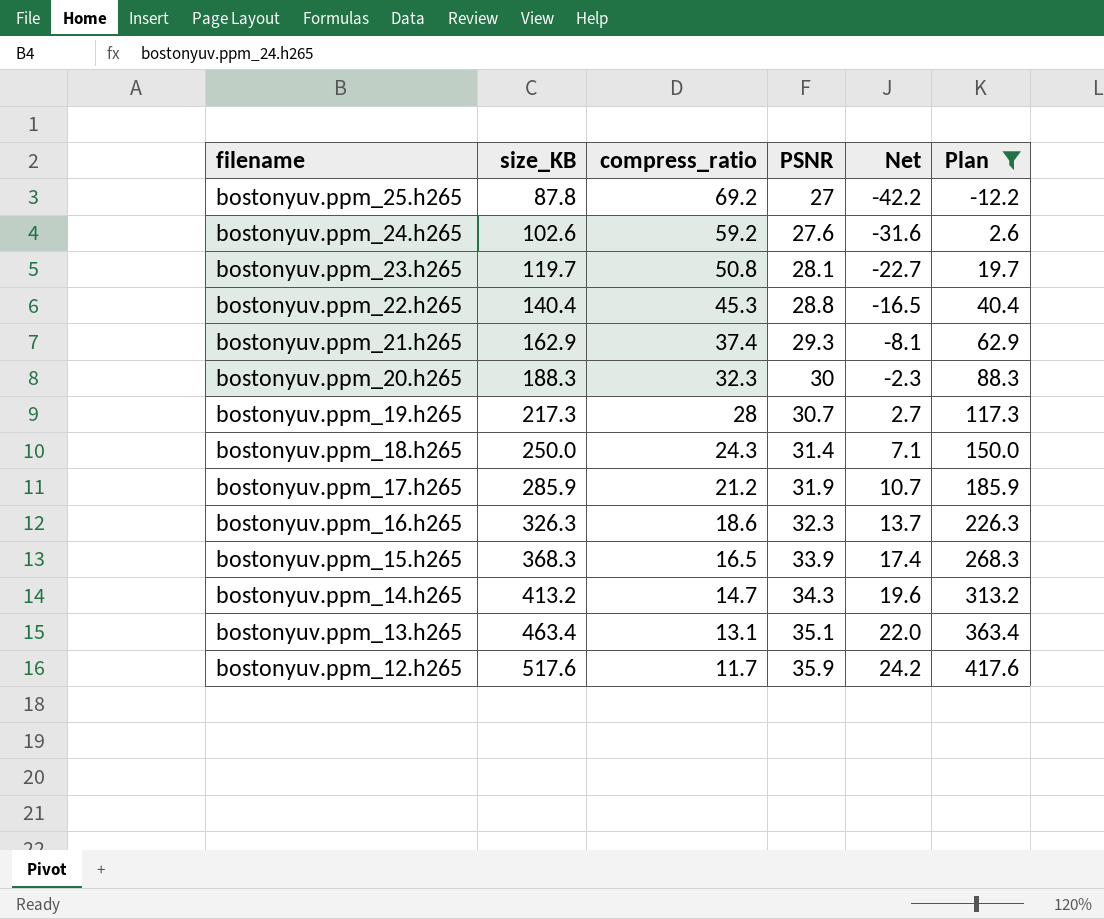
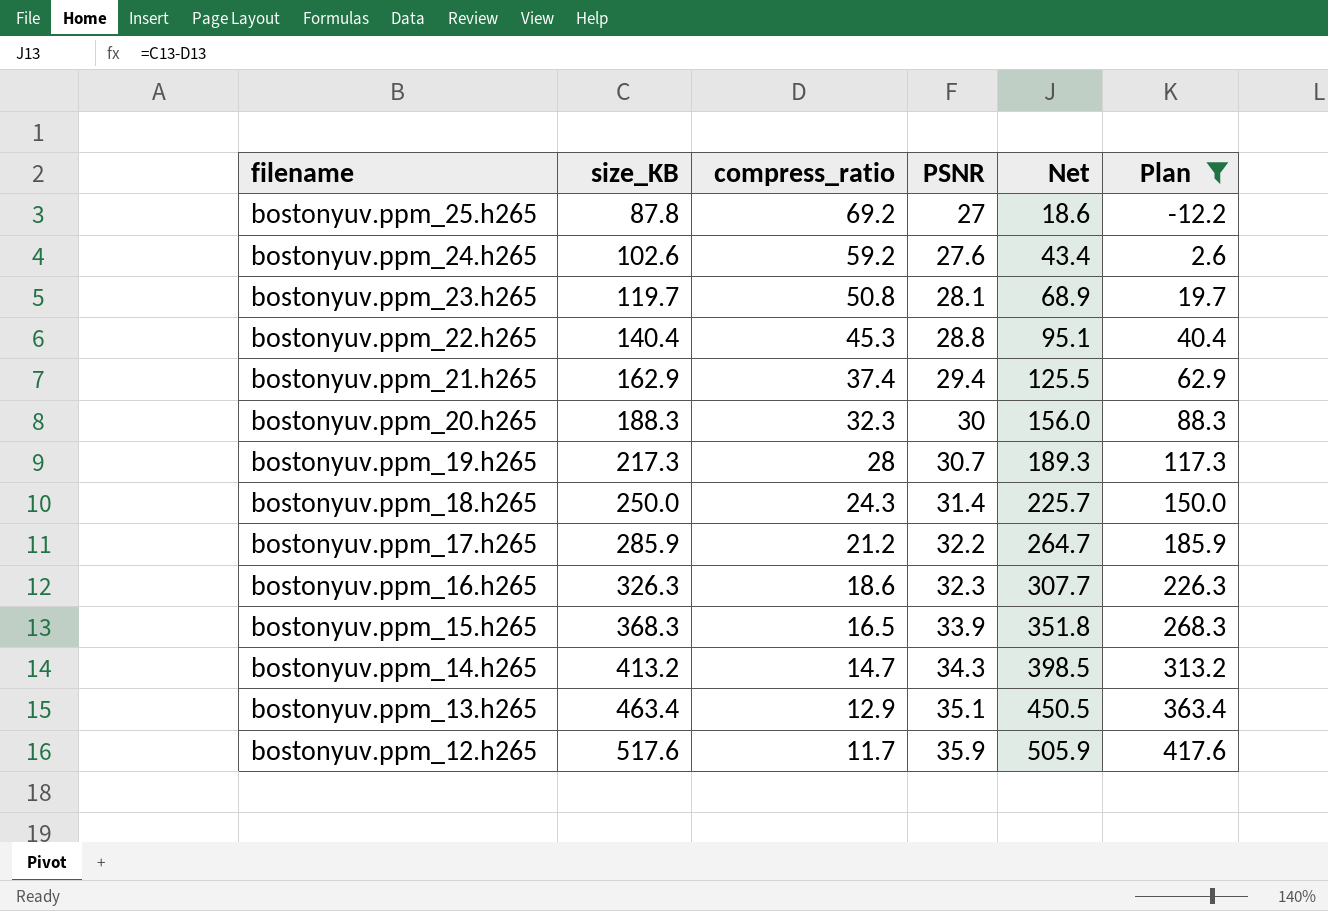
column Net | formula: [PSNR] - [compress_ratio] -> [size_KB] - [compress_ratio]
bostonyuv.ppm_21.h265 | PSNR: 29.3 -> 29.4
bostonyuv.ppm_17.h265 | PSNR: 31.9 -> 32.2
bostonyuv.ppm_13.h265 | compress_ratio: 13.1 -> 12.9

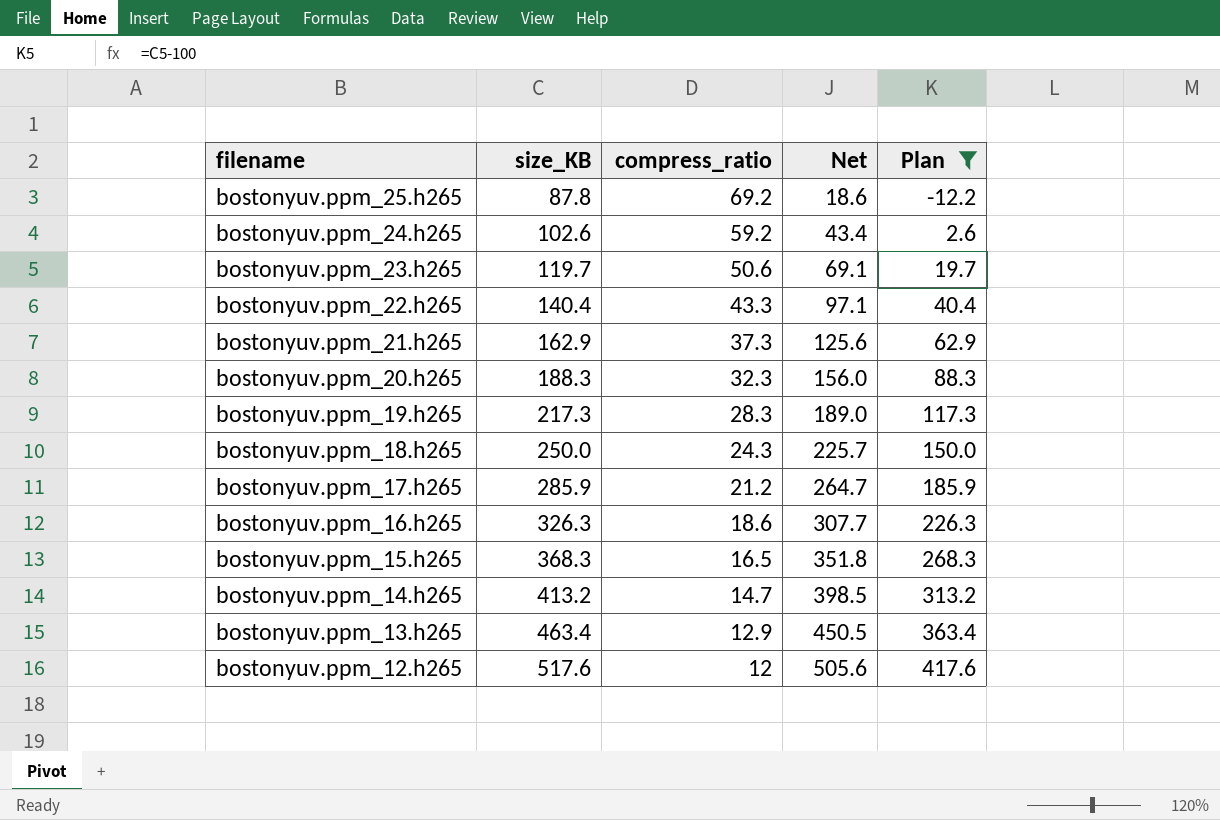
column PSNR | position: 4 -> none
bostonyuv.ppm_23.h265 | compress_ratio: 50.8 -> 50.6
bostonyuv.ppm_23.h265 | Net: 68.9 -> 69.1
bostonyuv.ppm_22.h265 | compress_ratio: 45.3 -> 43.3
bostonyuv.ppm_22.h265 | Net: 95.1 -> 97.1
bostonyuv.ppm_21.h265 | compress_ratio: 37.4 -> 37.3
bostonyuv.ppm_21.h265 | Net: 125.5 -> 125.6
bostonyuv.ppm_19.h265 | compress_ratio: 28 -> 28.3
bostonyuv.ppm_19.h265 | Net: 189.3 -> 189.0
bostonyuv.ppm_12.h265 | compress_ratio: 11.7 -> 12
bostonyuv.ppm_12.h265 | Net: 505.9 -> 505.6

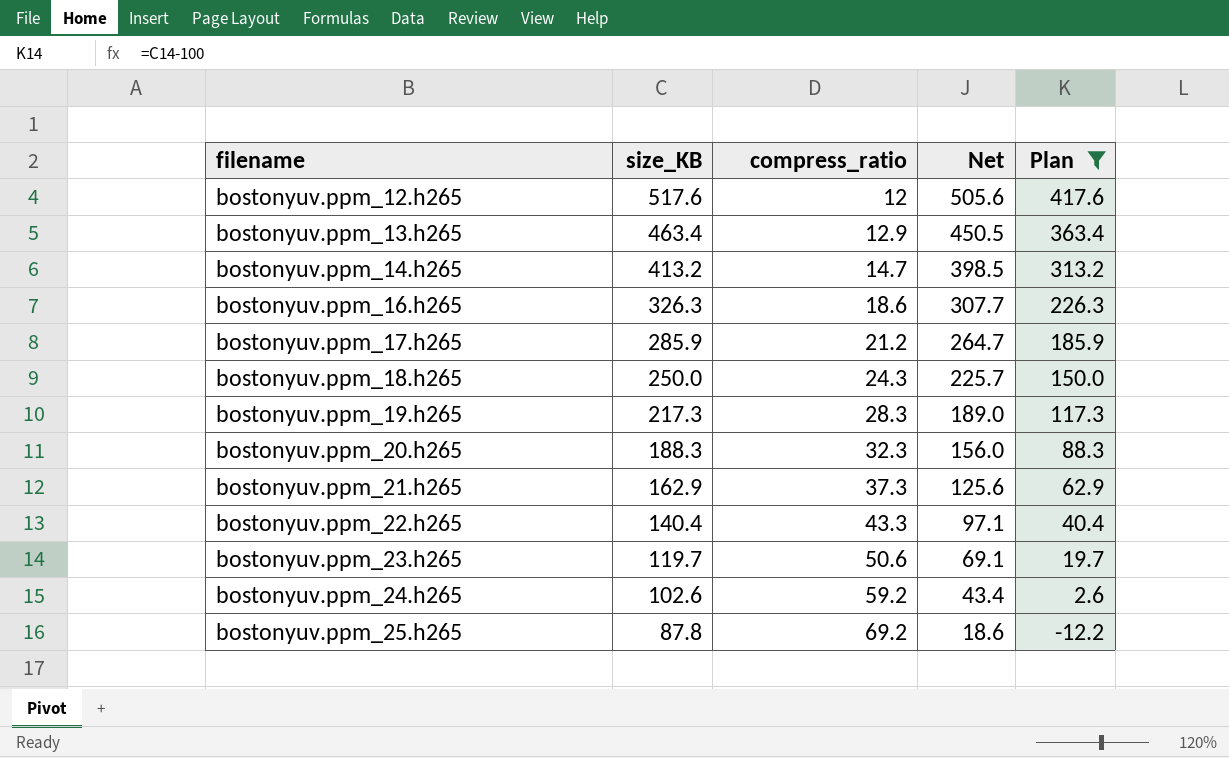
row order: filename descending -> filename ascending
row bostonyuv.ppm_15.h265: 368.3 | 16.5 | 351.8 | 268.3 -> none

